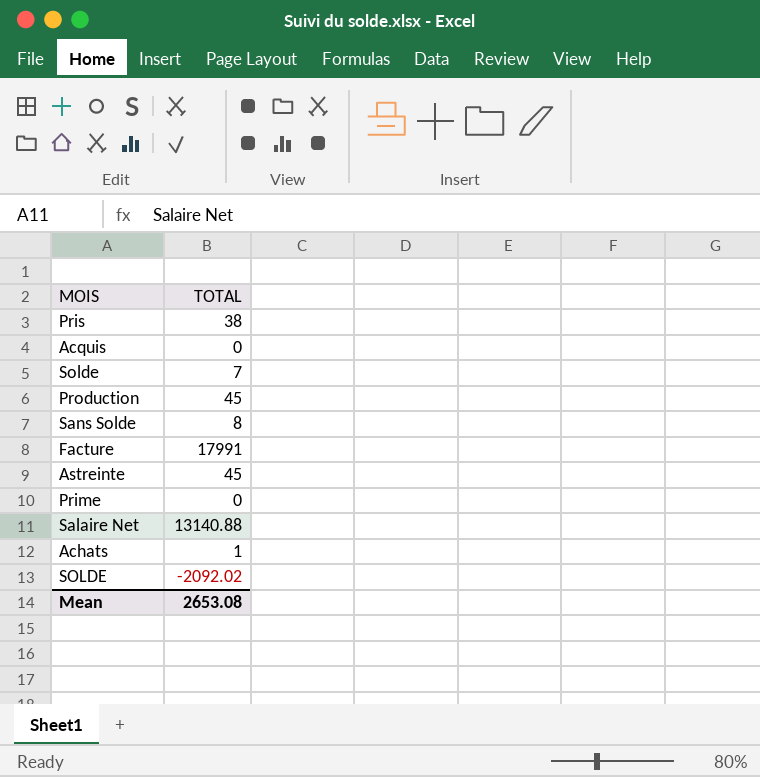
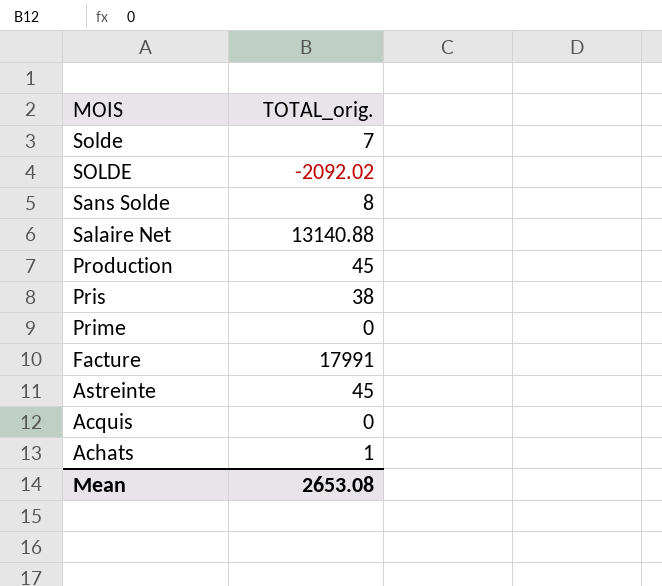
row order: none -> MOIS descending
column name: TOTAL -> TOTAL_orig.

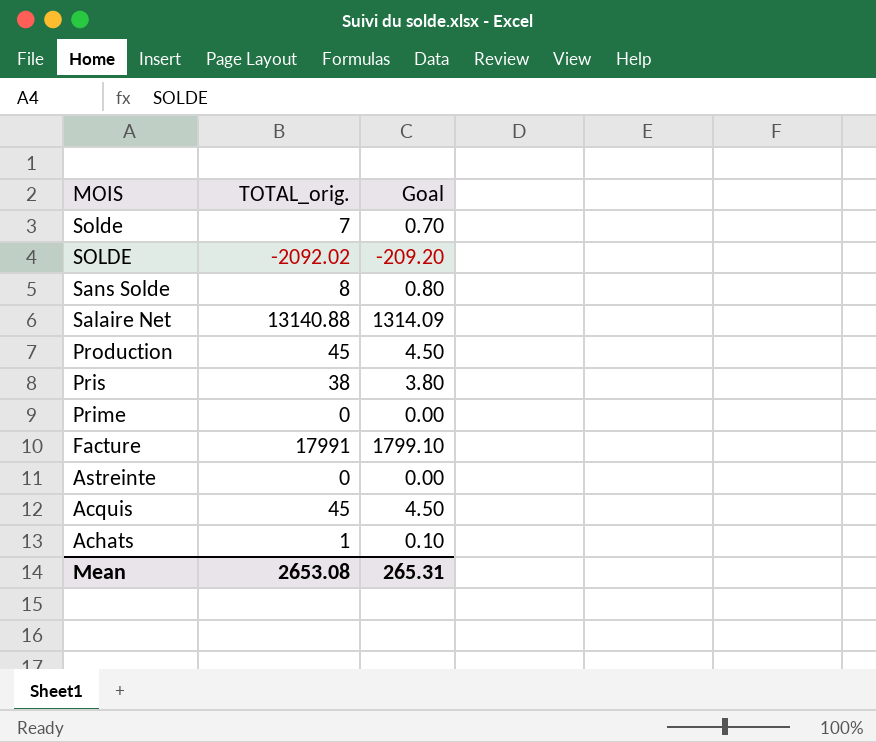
column Goal | formula: none -> [TOTAL_orig.] * 0.1
Astreinte | TOTAL_orig.: 45 -> 0
Acquis | TOTAL_orig.: 0 -> 45

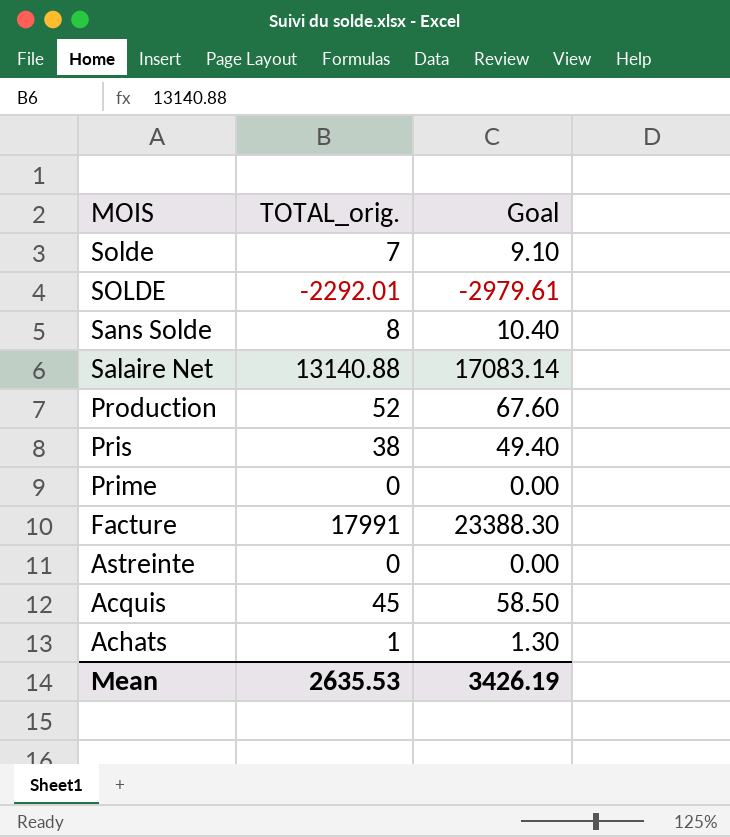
column Goal | formula: [TOTAL_orig.] * 0.1 -> [TOTAL_orig.] * 1.3
SOLDE | TOTAL_orig.: -2092.02 -> -2292.01
Production | TOTAL_orig.: 45 -> 52
Mean | TOTAL_orig.: 2653.08 -> 2635.53
Mean | Goal: 265.31 -> 3426.19

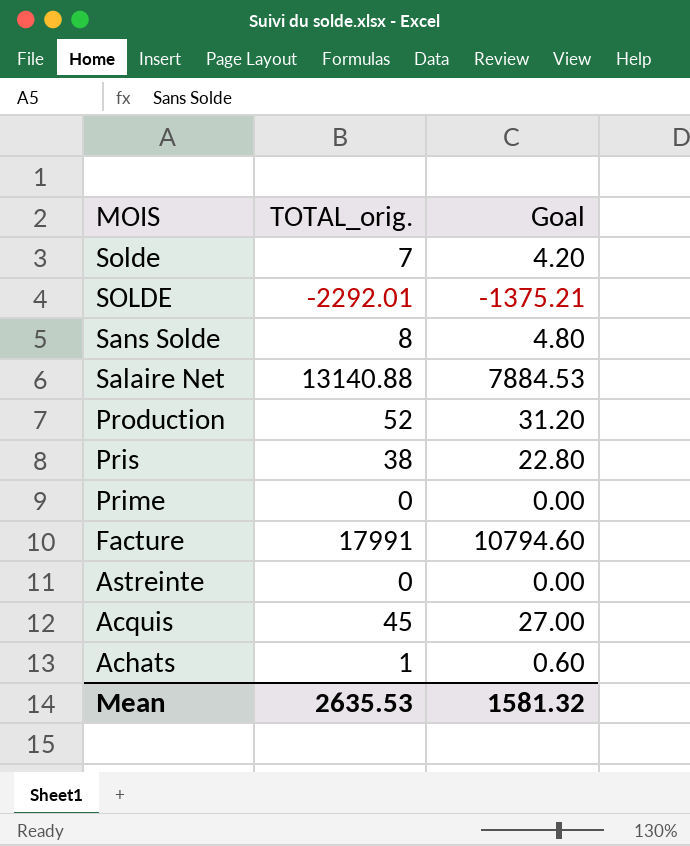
column Goal | formula: [TOTAL_orig.] * 1.3 -> [TOTAL_orig.] * 0.6
Mean | Goal: 3426.19 -> 1581.32

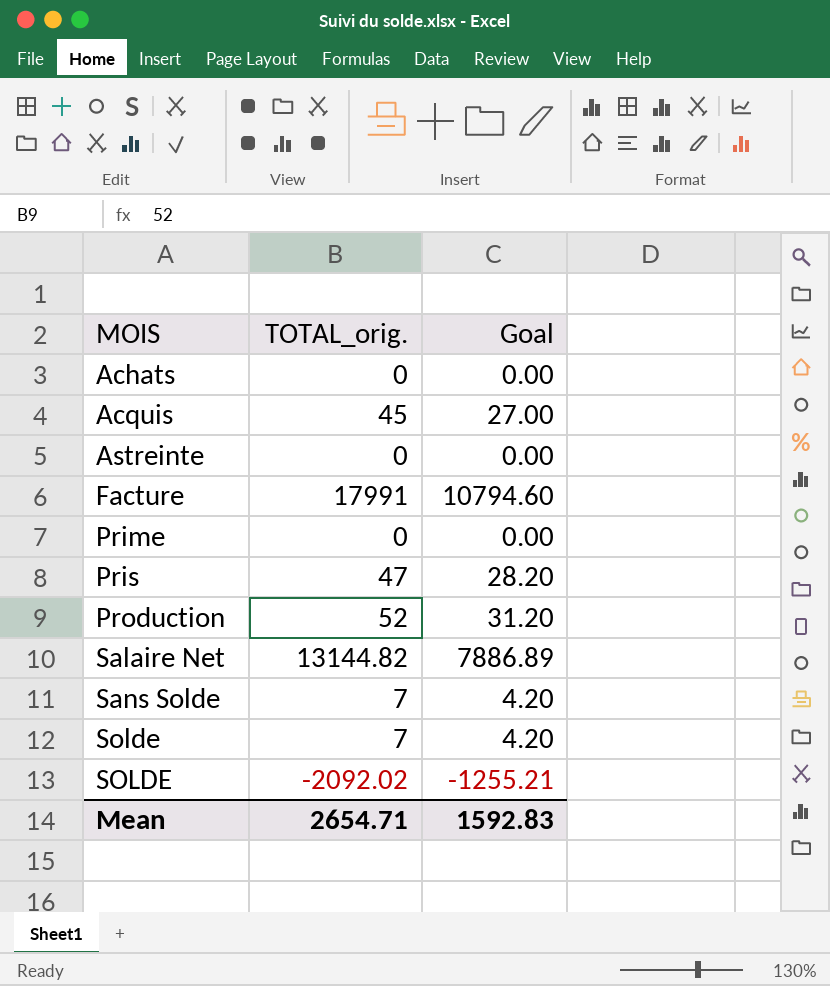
row order: MOIS descending -> MOIS ascending
Achats | TOTAL_orig.: 1 -> 0
Achats | Goal: 0.60 -> 0.00
Pris | TOTAL_orig.: 38 -> 47
Pris | Goal: 22.80 -> 28.20
Salaire Net | TOTAL_orig.: 13140.88 -> 13144.82
Salaire Net | Goal: 7884.53 -> 7886.89
Sans Solde | TOTAL_orig.: 8 -> 7
Sans Solde | Goal: 4.80 -> 4.20
SOLDE | TOTAL_orig.: -2292.01 -> -2092.02
SOLDE | Goal: -1375.21 -> -1255.21
Mean | TOTAL_orig.: 2635.53 -> 2654.71
Mean | Goal: 1581.32 -> 1592.83

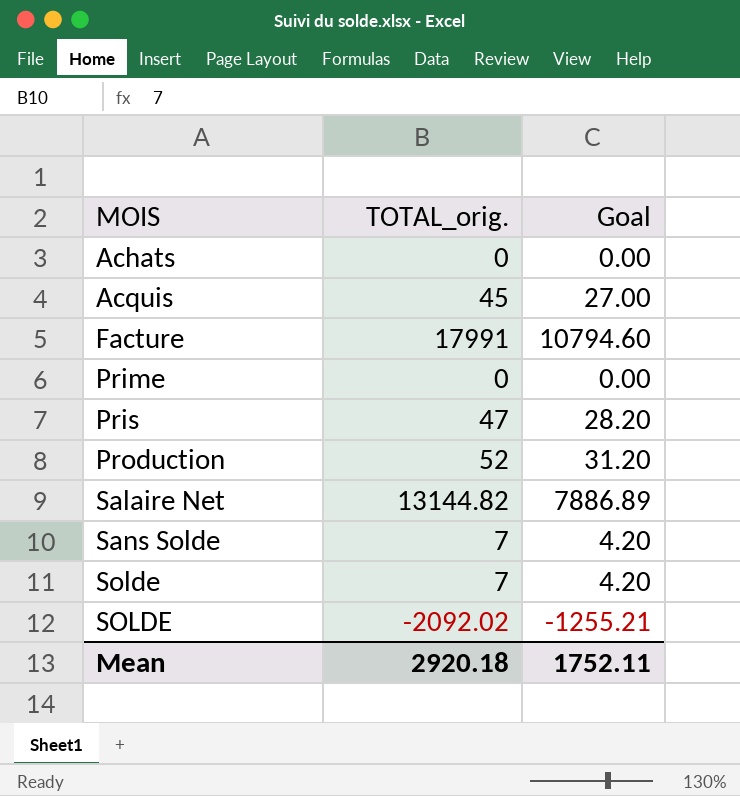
row Astreinte: 0 | 0.00 -> none
Mean | TOTAL_orig.: 2654.71 -> 2920.18
Mean | Goal: 1592.83 -> 1752.11

